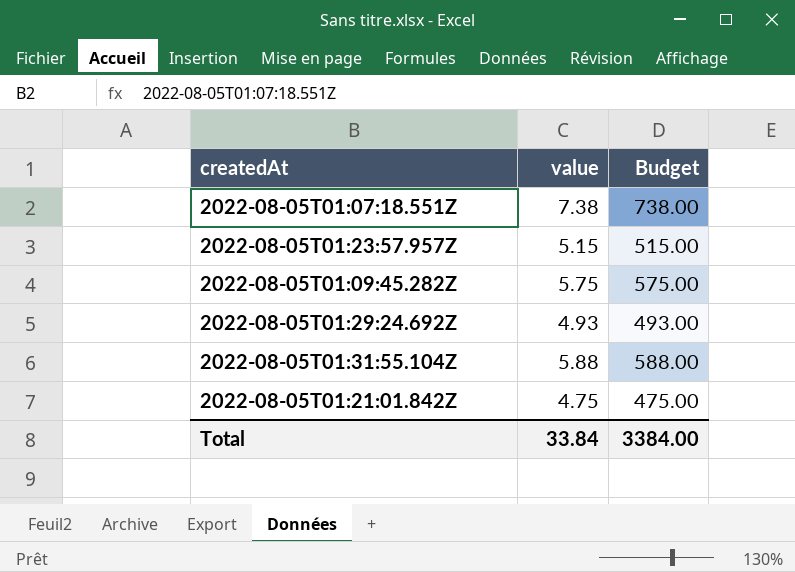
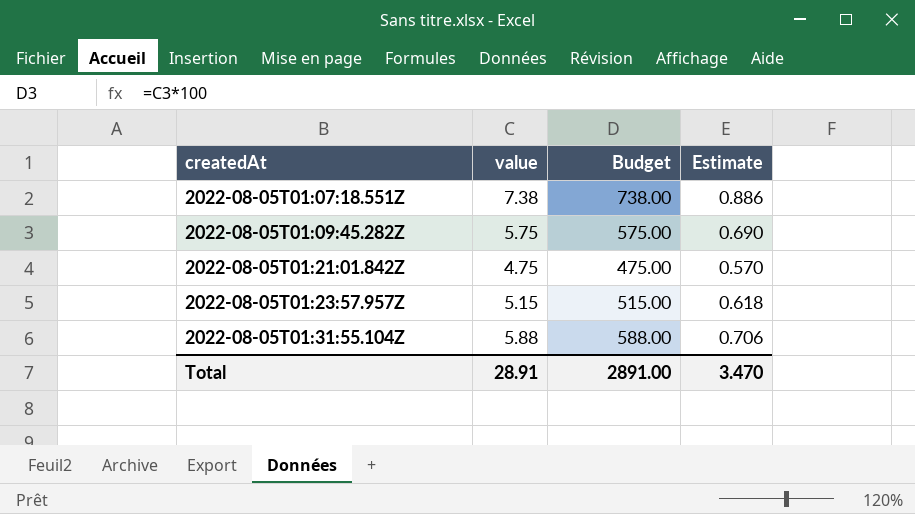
row order: none -> createdAt ascending
column Estimate | formula: none -> [value] * 0.12
row 2022-08-05T01:29:24.692Z: 4.93 | 493.00 -> none
Total | value: 33.84 -> 28.91
Total | Budget: 3384.00 -> 2891.00

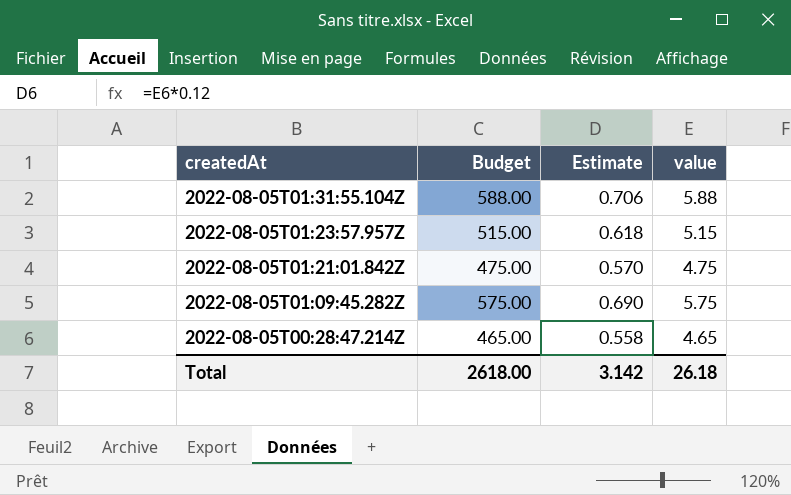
row order: createdAt ascending -> createdAt descending
column value | position: 2 -> 4
row 2022-08-05T01:07:18.551Z: 7.38 | 738.00 | 0.886 -> none
row 2022-08-05T00:28:47.214Z: none -> 465.00 | 0.558 | 4.65
Total | Budget: 2891.00 -> 2618.00
Total | Estimate: 3.470 -> 3.142
Total | value: 28.91 -> 26.18

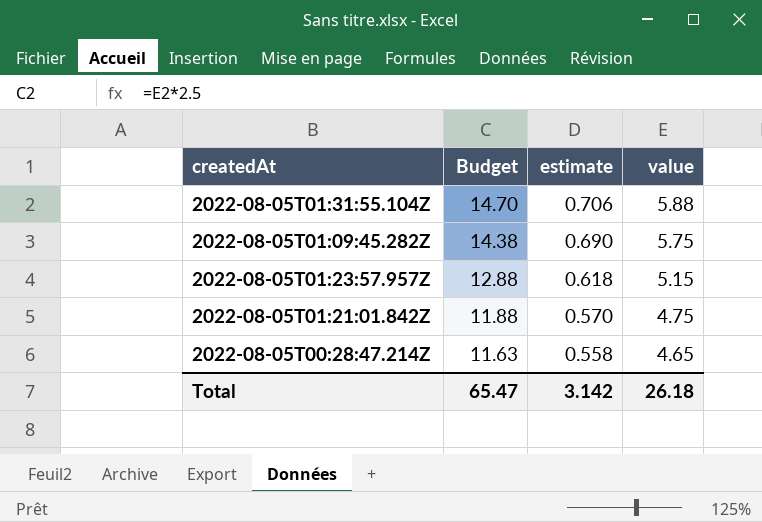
row order: createdAt descending -> Budget descending
column Budget | formula: [value] * 100 -> [value] * 2.5
column name: Estimate -> estimate
Total | Budget: 2618.00 -> 65.47

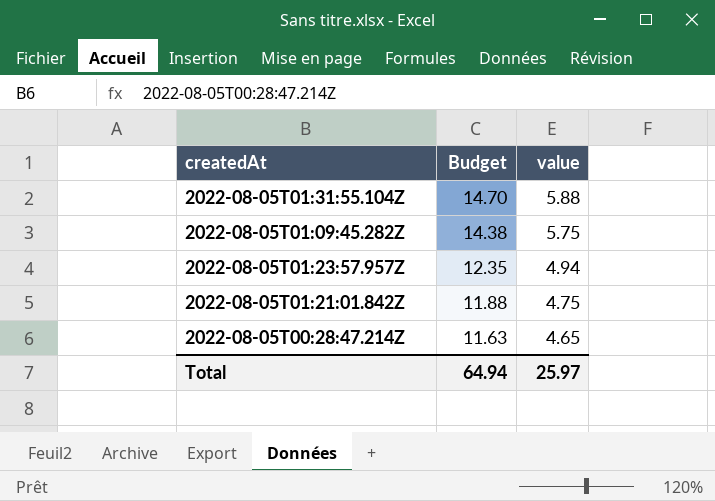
column estimate | formula: [value] * 0.12 -> none
2022-08-05T01:23:57.957Z | Budget: 12.88 -> 12.35
2022-08-05T01:23:57.957Z | value: 5.15 -> 4.94
Total | Budget: 65.47 -> 64.94
Total | value: 26.18 -> 25.97

